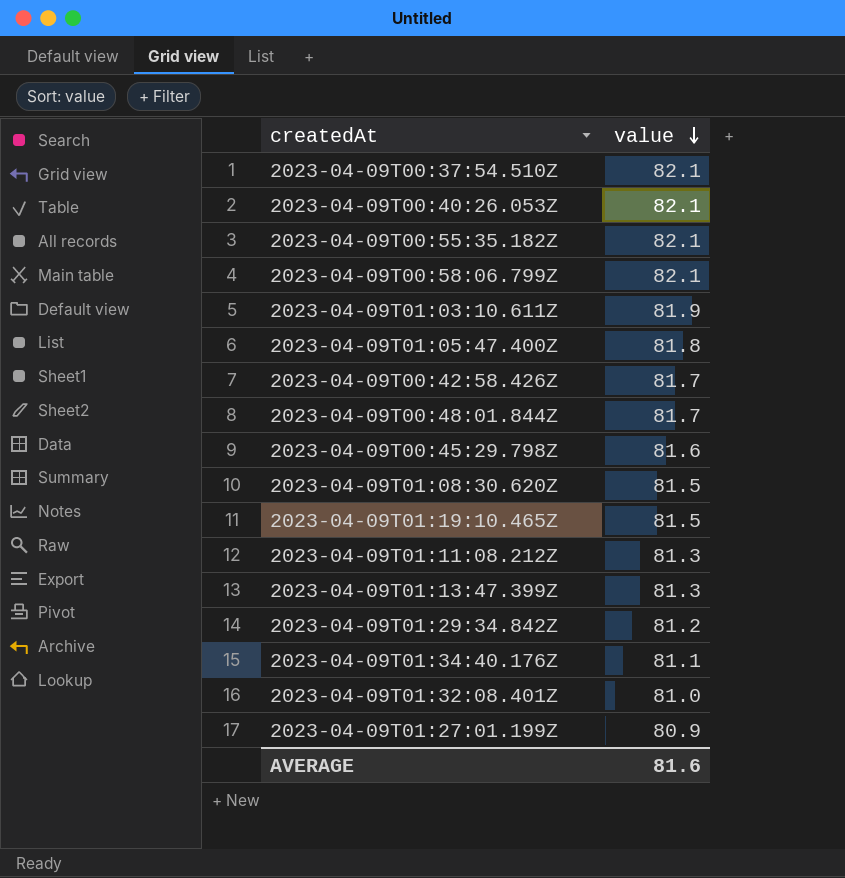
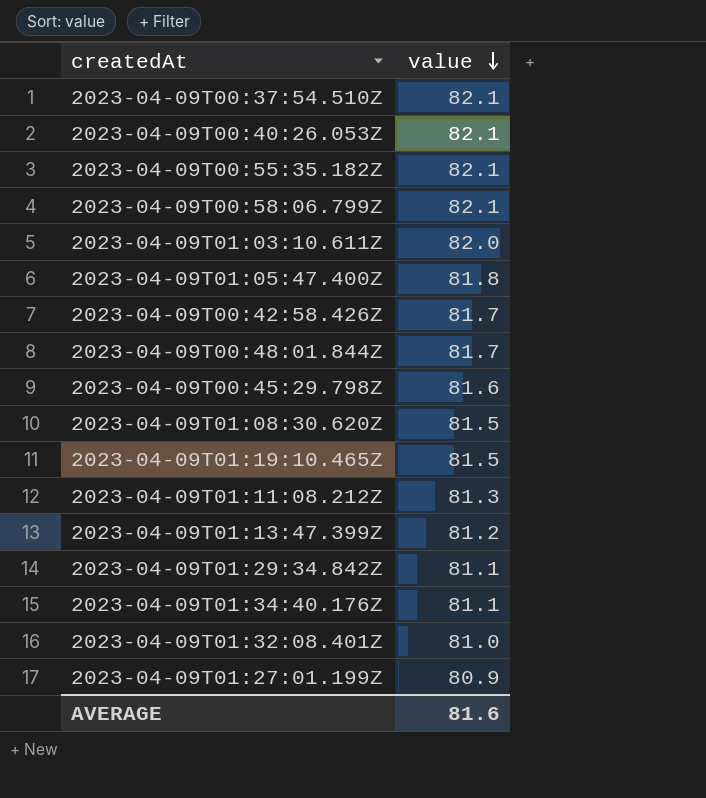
2023-04-09T01:03:10.611Z | value: 81.9 -> 82.0
2023-04-09T01:13:47.399Z | value: 81.3 -> 81.2
2023-04-09T01:29:34.842Z | value: 81.2 -> 81.1

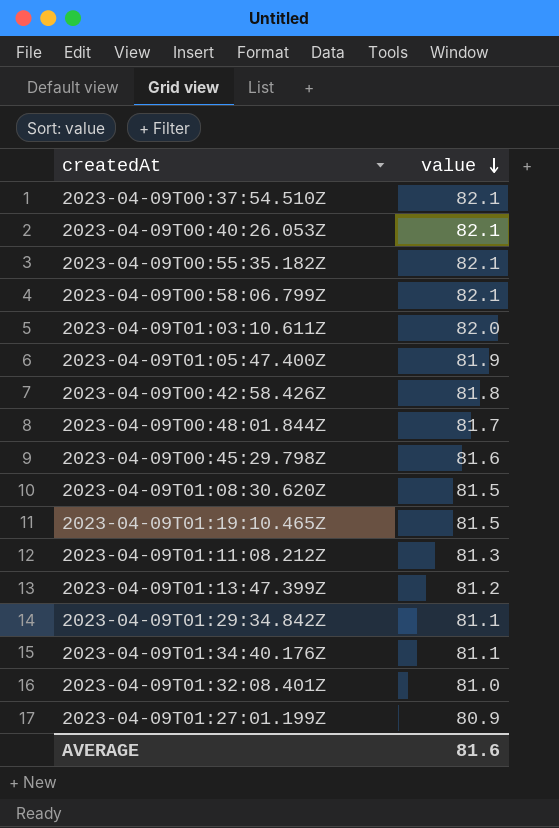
2023-04-09T01:05:47.400Z | value: 81.8 -> 81.9
2023-04-09T00:42:58.426Z | value: 81.7 -> 81.8

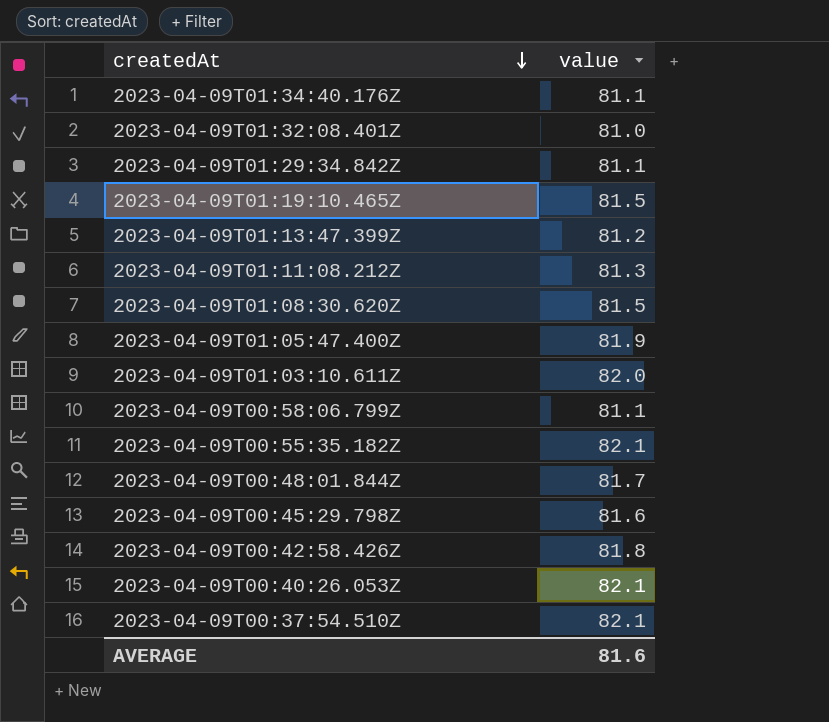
row order: value descending -> createdAt descending
row 2023-04-09T01:27:01.199Z: 80.9 -> none
2023-04-09T00:58:06.799Z | value: 82.1 -> 81.1

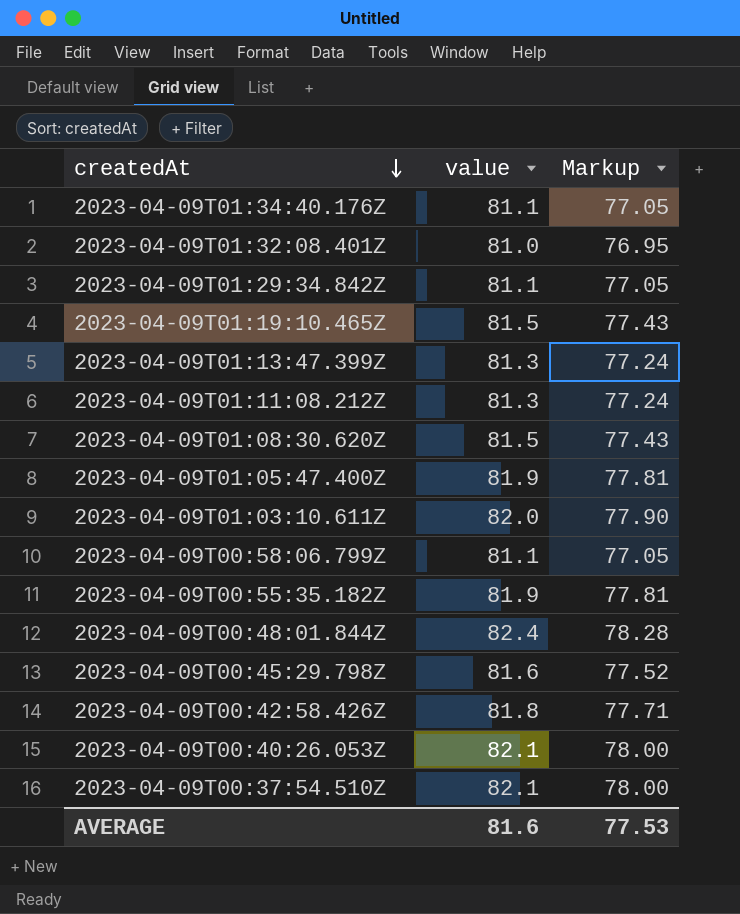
column Markup | formula: none -> [value] * 0.95
2023-04-09T01:13:47.399Z | value: 81.2 -> 81.3
2023-04-09T00:55:35.182Z | value: 82.1 -> 81.9
2023-04-09T00:48:01.844Z | value: 81.7 -> 82.4

